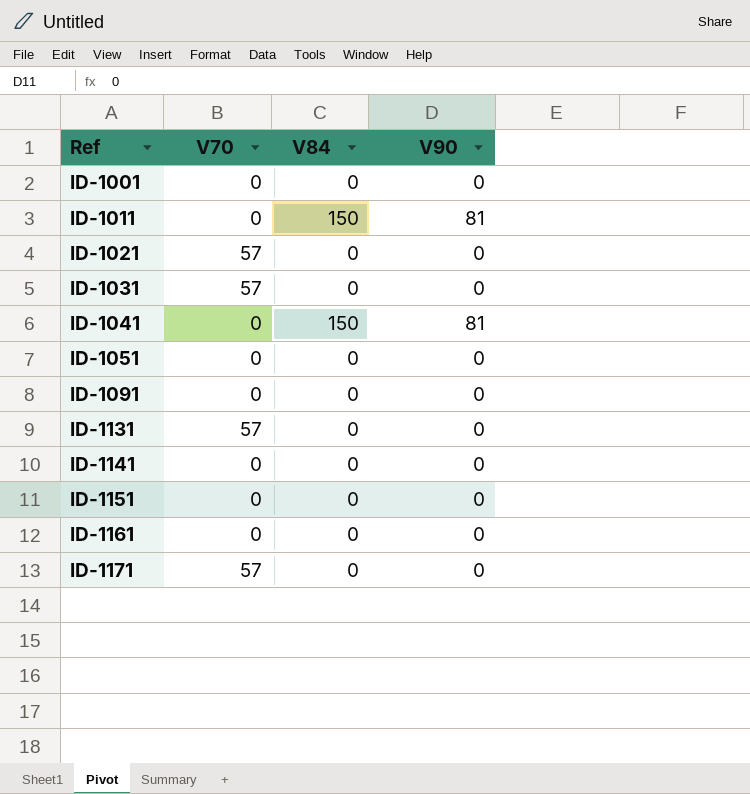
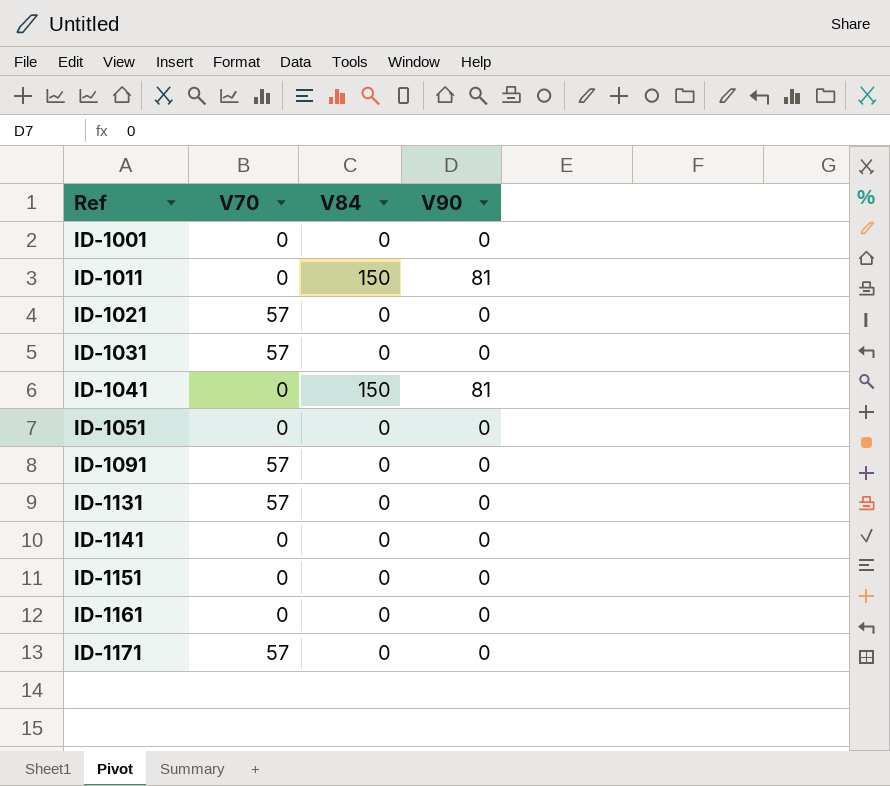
ID-1091 | V70: 0 -> 57

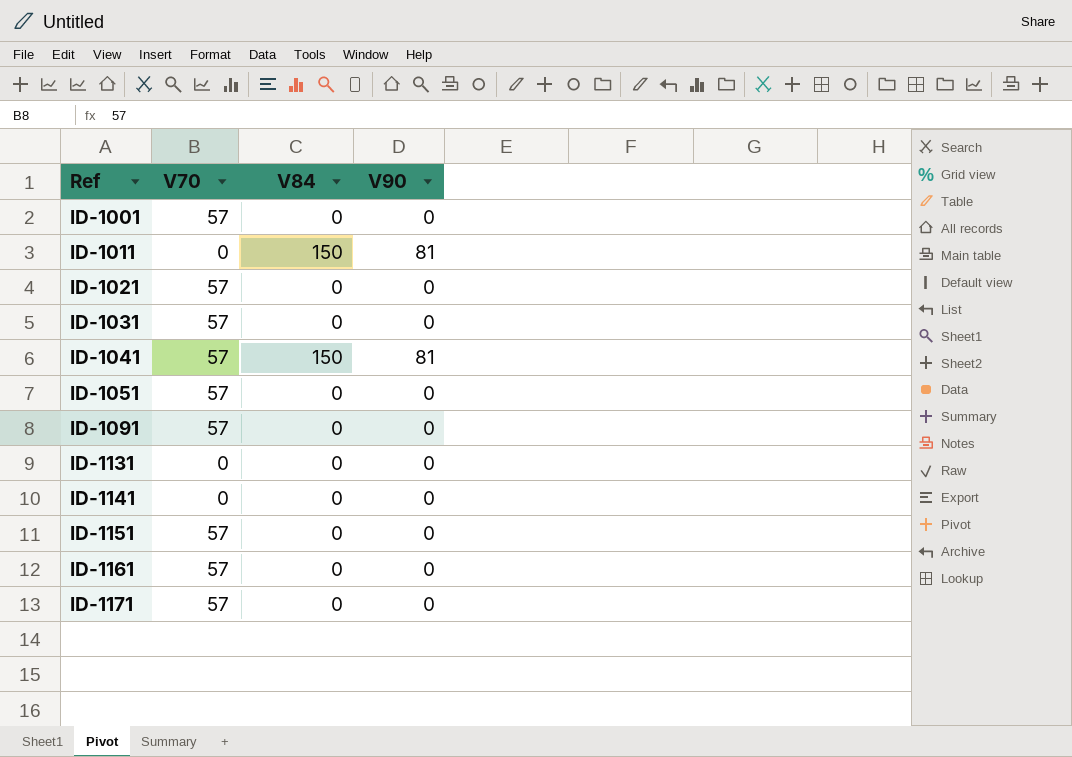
ID-1001 | V70: 0 -> 57
ID-1041 | V70: 0 -> 57
ID-1051 | V70: 0 -> 57
ID-1131 | V70: 57 -> 0
ID-1151 | V70: 0 -> 57
ID-1161 | V70: 0 -> 57

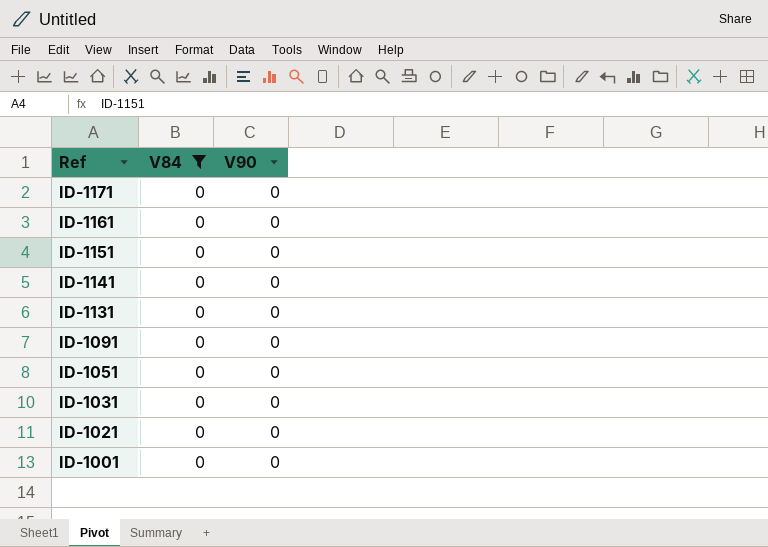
filter: none -> V84 = 0
row order: Ref ascending -> Ref descending
column V70 | position: 2 -> none

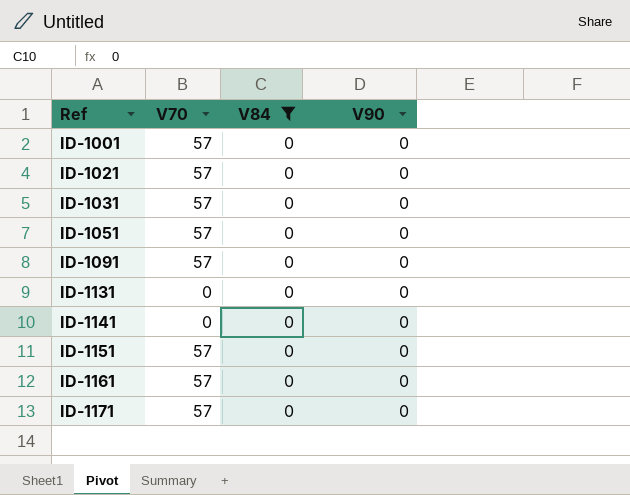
row order: Ref descending -> Ref ascending
column V70 | position: none -> 2

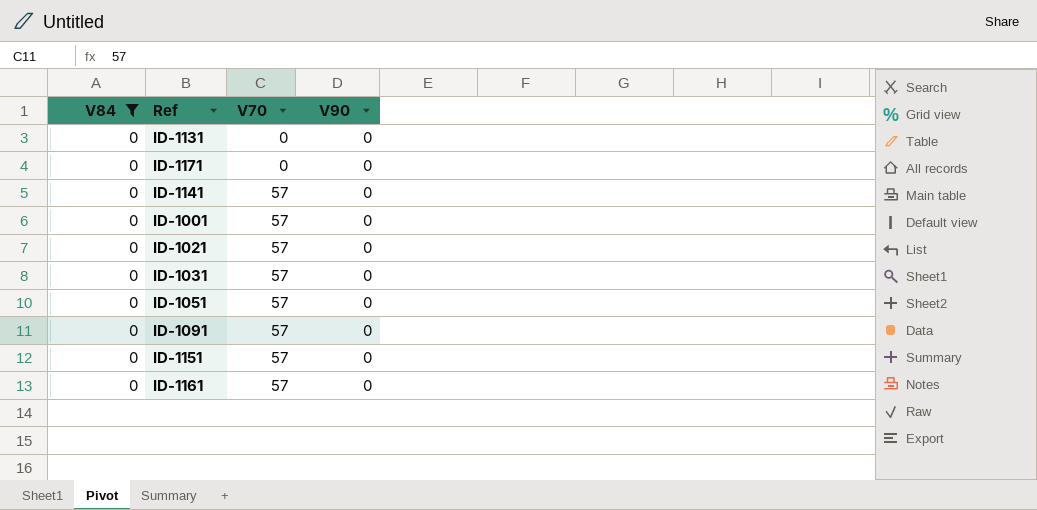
row order: Ref ascending -> V70 ascending
column V84 | position: 3 -> 1
ID-1171 | V70: 57 -> 0
ID-1141 | V70: 0 -> 57

